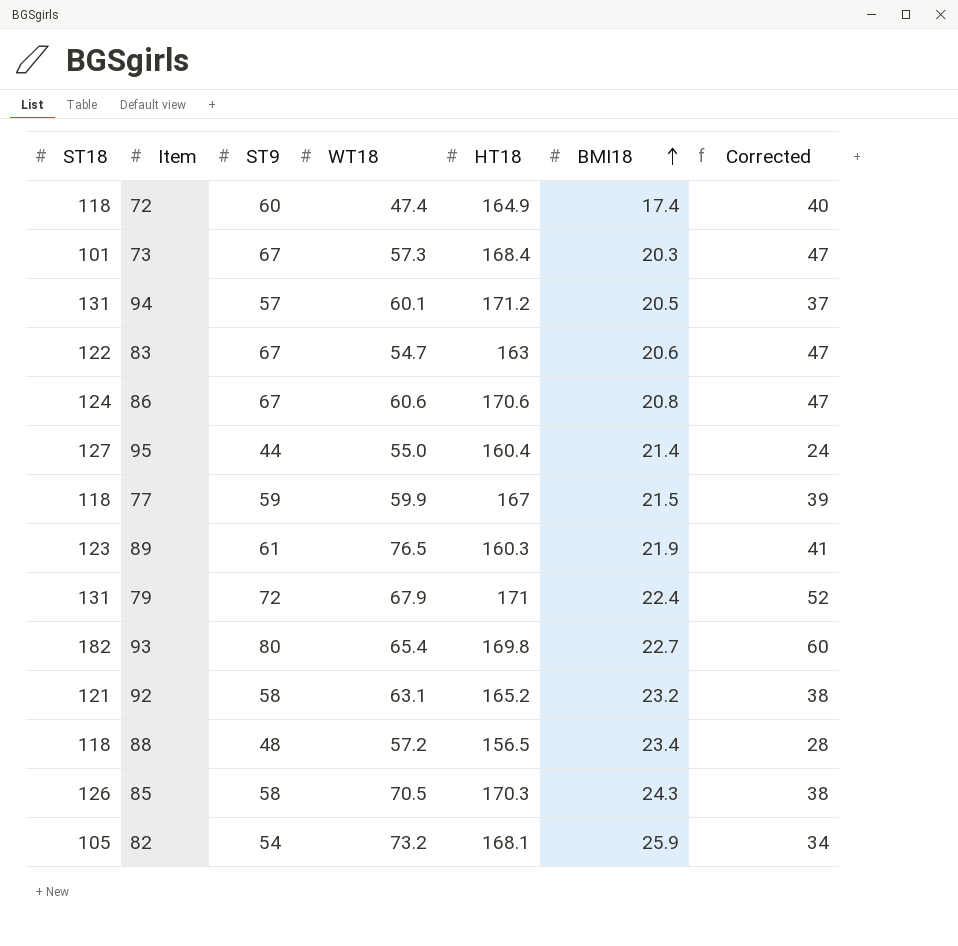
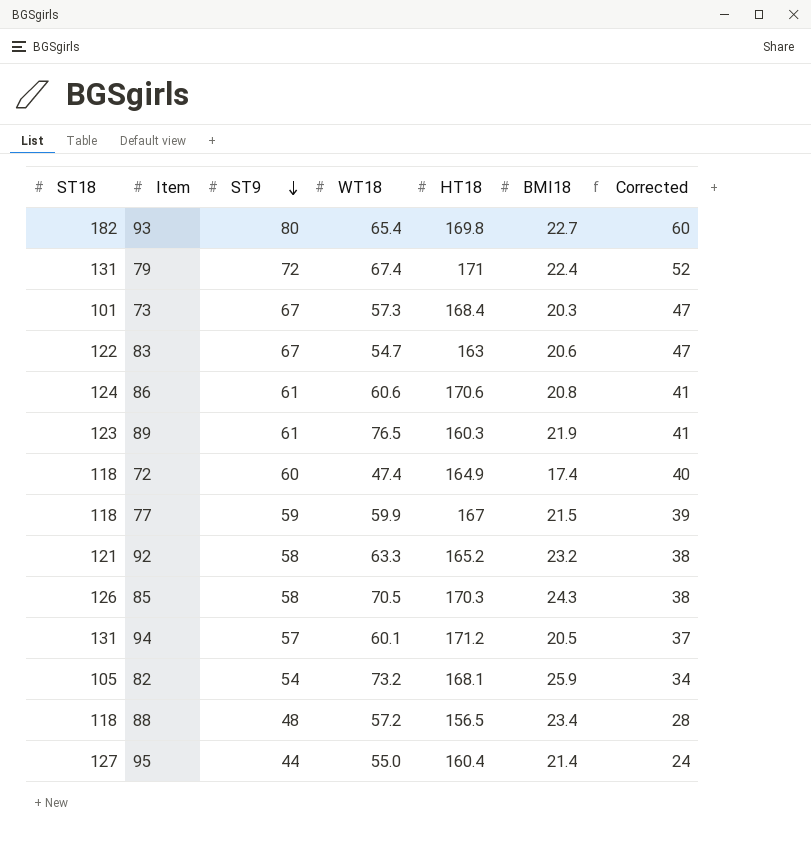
row order: BMI18 ascending -> ST9 descending
79 | WT18: 67.9 -> 67.4
86 | ST9: 67 -> 61
86 | Corrected: 47 -> 41
92 | WT18: 63.1 -> 63.3

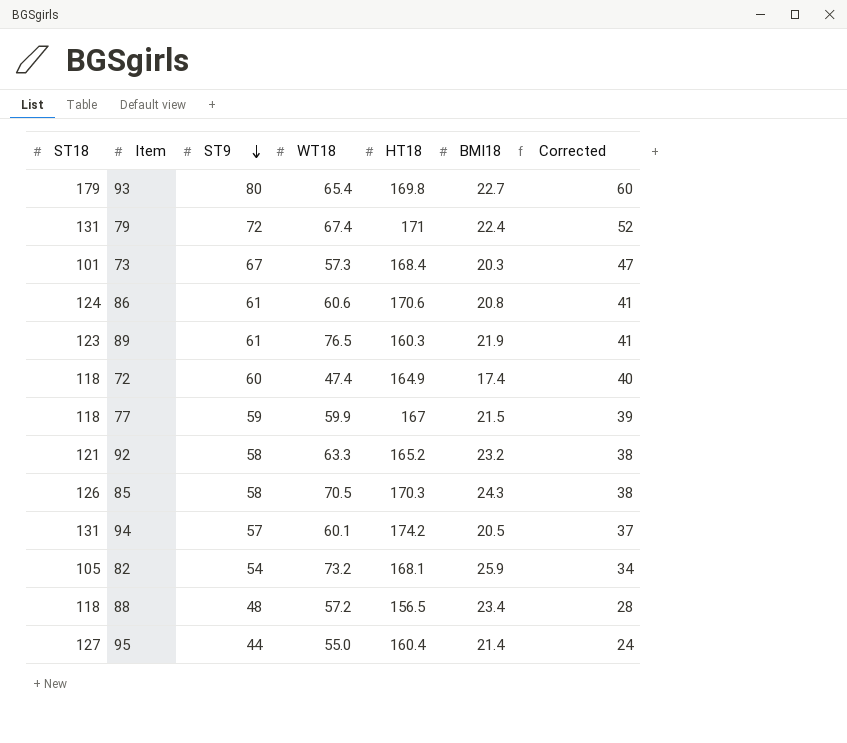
row 83: 122 | 67 | 54.7 | 163 | 20.6 | 47 -> none
93 | ST18: 182 -> 179
94 | HT18: 171.2 -> 174.2

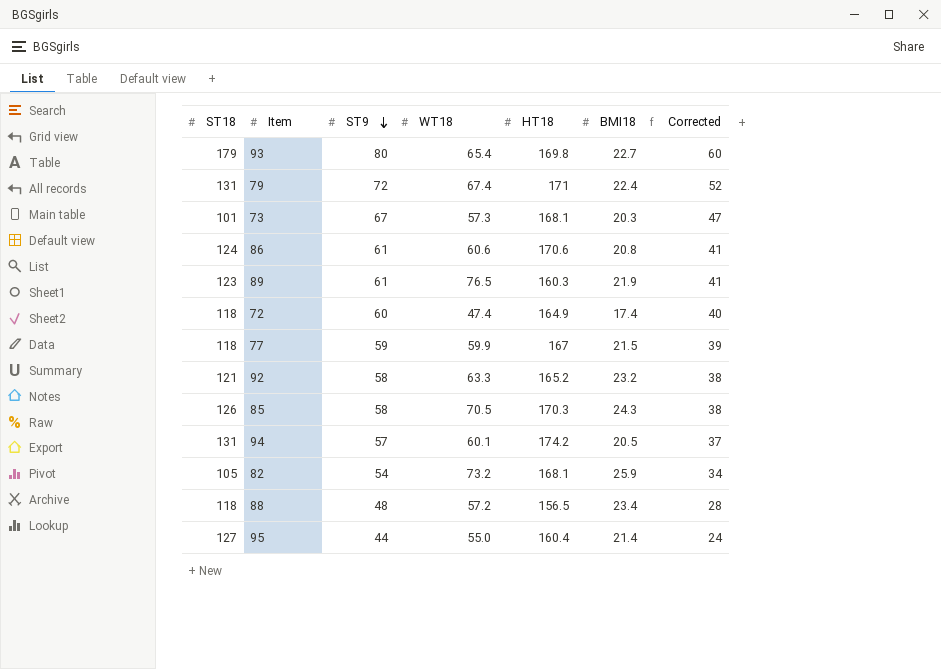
73 | HT18: 168.4 -> 168.1

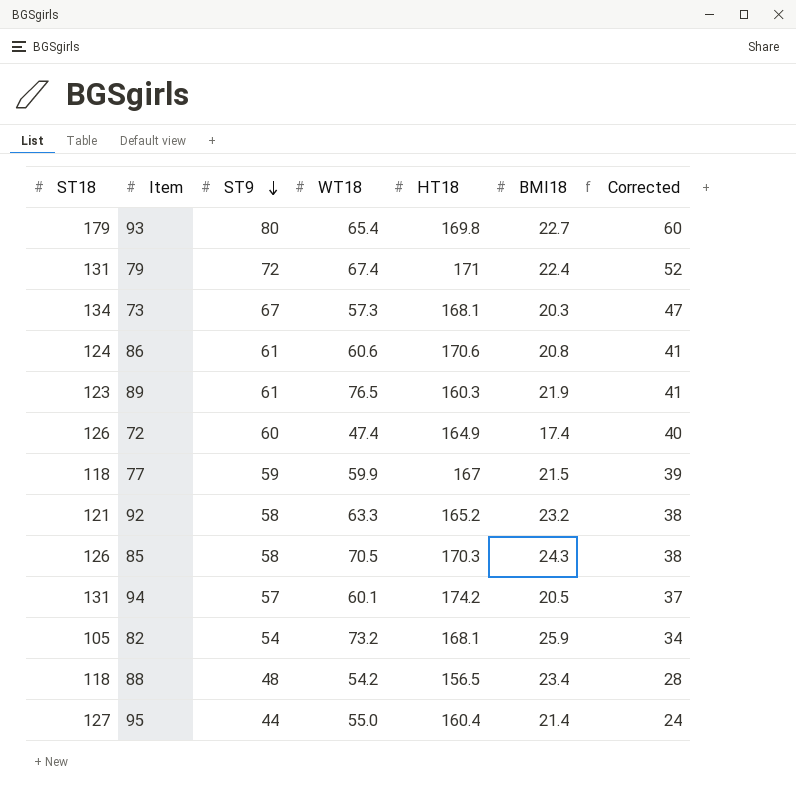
73 | ST18: 101 -> 134
72 | ST18: 118 -> 126
88 | WT18: 57.2 -> 54.2

